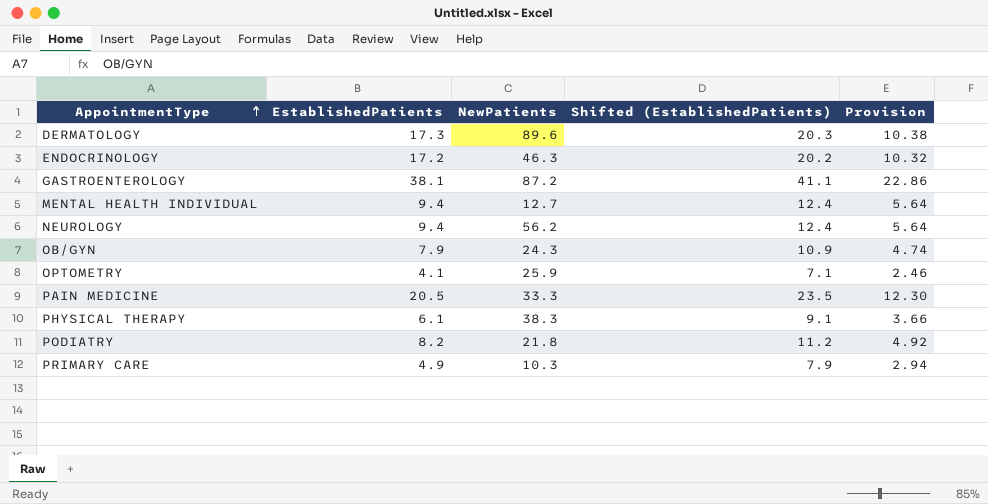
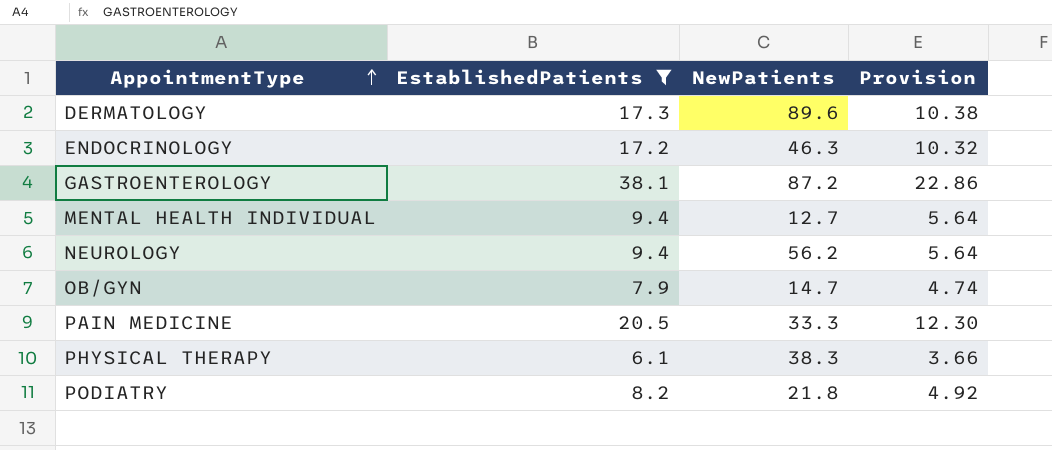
filter: none -> EstablishedPatients >= 6.1
column Shifted (EstablishedPatients) | formula: [EstablishedPatients] + 3 -> none
OB/GYN | NewPatients: 24.3 -> 14.7

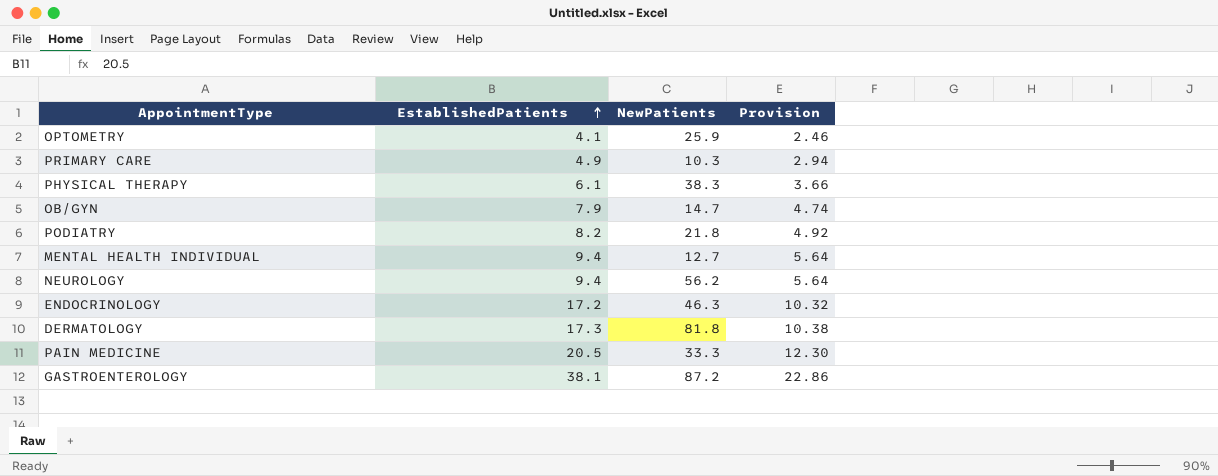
filter: EstablishedPatients >= 6.1 -> none
row order: AppointmentType ascending -> EstablishedPatients ascending
DERMATOLOGY | NewPatients: 89.6 -> 81.8

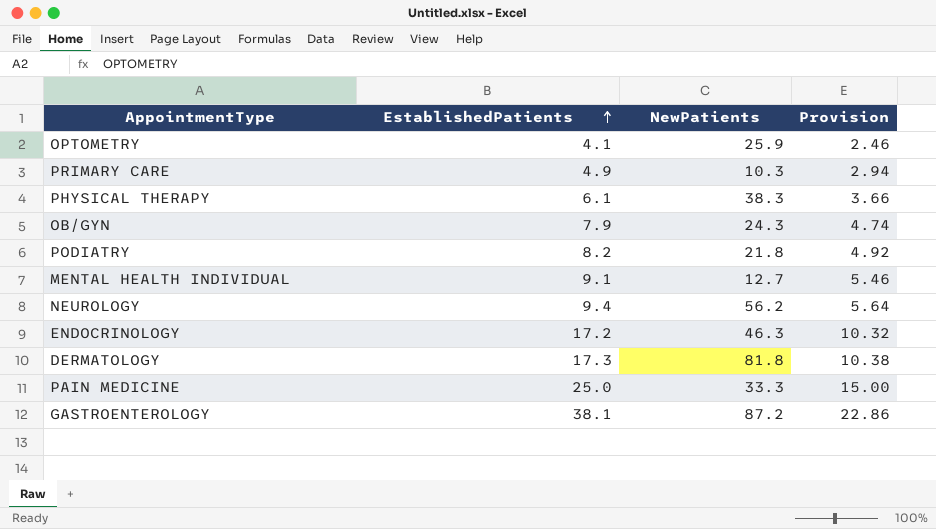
OB/GYN | NewPatients: 14.7 -> 24.3
MENTAL HEALTH INDIVIDUAL | EstablishedPatients: 9.4 -> 9.1
MENTAL HEALTH INDIVIDUAL | Provision: 5.64 -> 5.46
PAIN MEDICINE | EstablishedPatients: 20.5 -> 25.0
PAIN MEDICINE | Provision: 12.30 -> 15.00

